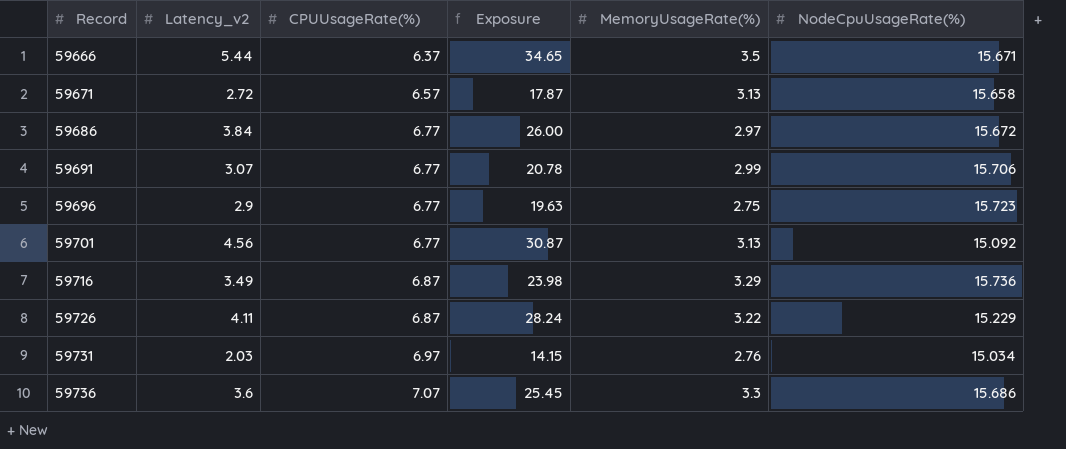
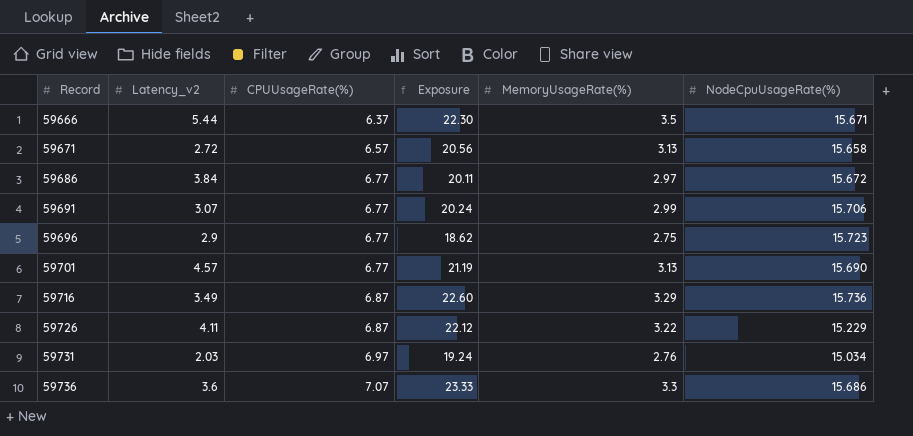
column Exposure | formula: [Latency_v2] * [CPUUsageRate(%)] -> [CPUUsageRate(%)] * [MemoryUsageRate(%)]
59701 | Latency_v2: 4.56 -> 4.57
59701 | NodeCpuUsageRate(%): 15.092 -> 15.690

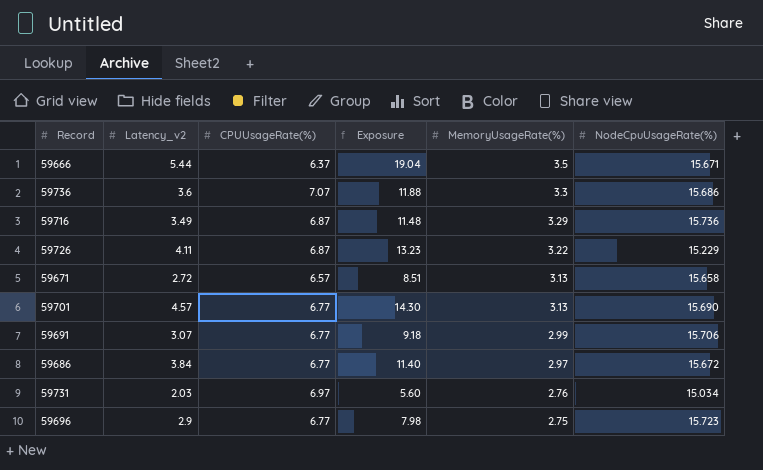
row order: Record ascending -> MemoryUsageRate(%) descending
column Exposure | formula: [CPUUsageRate(%)] * [MemoryUsageRate(%)] -> [Latency_v2] * [MemoryUsageRate(%)]

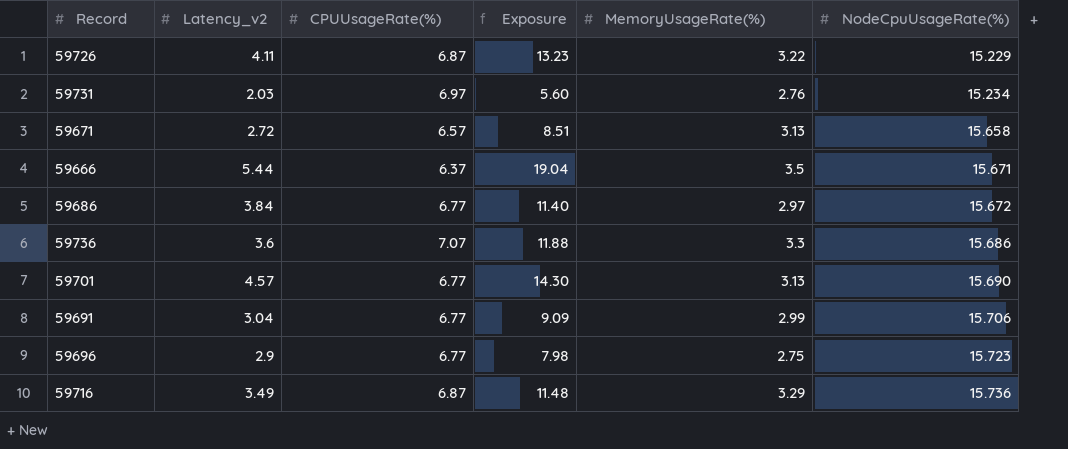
row order: MemoryUsageRate(%) descending -> NodeCpuUsageRate(%) ascending
59731 | NodeCpuUsageRate(%): 15.034 -> 15.234
59691 | Latency_v2: 3.07 -> 3.04
59691 | Exposure: 9.18 -> 9.09

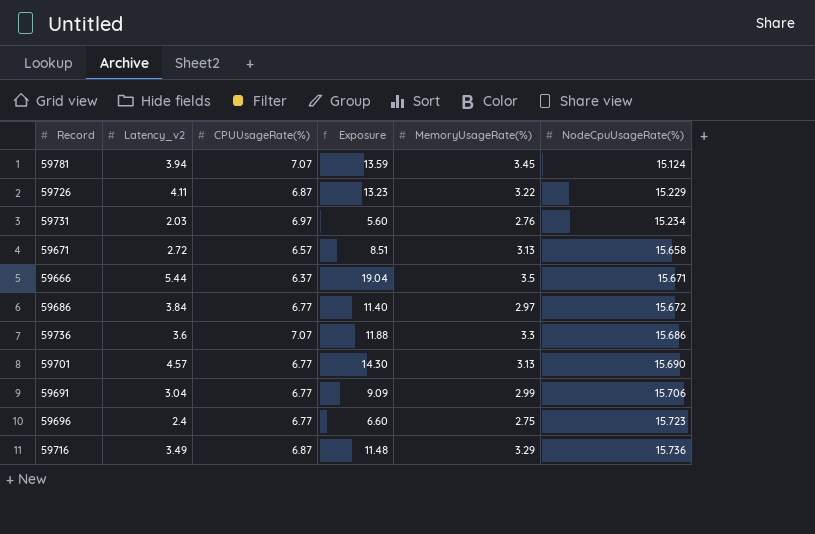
row 59781: none -> 3.94 | 7.07 | 13.59 | 3.45 | 15.124
59696 | Latency_v2: 2.9 -> 2.4
59696 | Exposure: 7.98 -> 6.60

